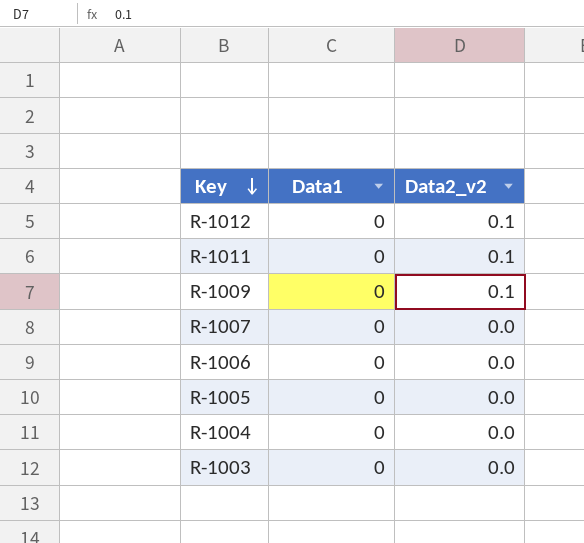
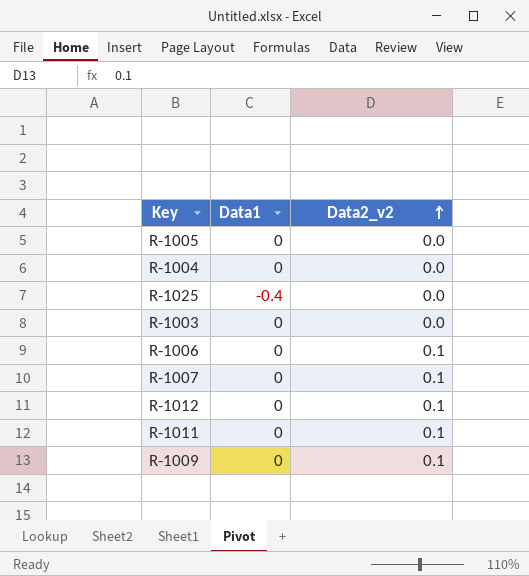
row order: Key descending -> Data2_v2 ascending
row R-1025: none -> -0.4 | 0.0
R-1006 | Data2_v2: 0.0 -> 0.1
R-1007 | Data2_v2: 0.0 -> 0.1

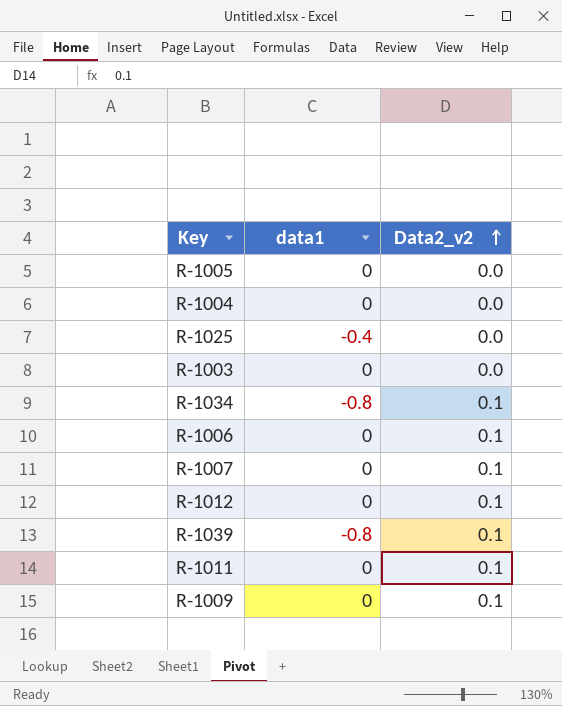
column name: Data1 -> data1
row R-1034: none -> -0.8 | 0.1
row R-1039: none -> -0.8 | 0.1

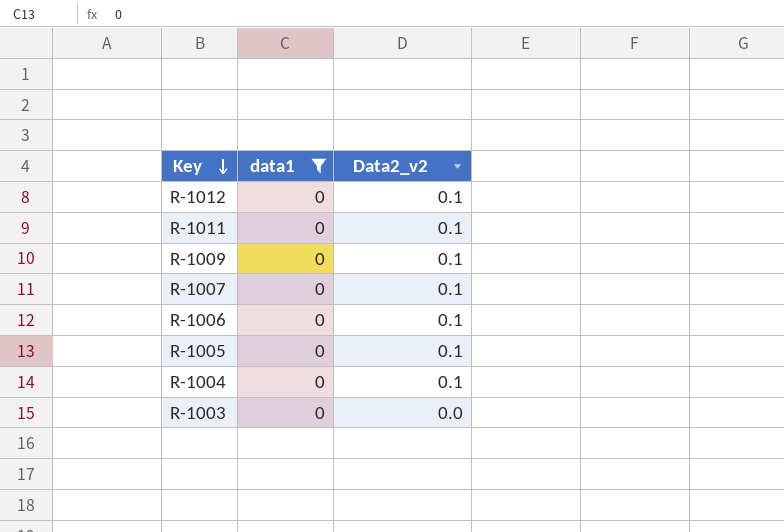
filter: none -> data1 = 0
row order: Data2_v2 ascending -> Key descending
R-1005 | Data2_v2: 0.0 -> 0.1
R-1004 | Data2_v2: 0.0 -> 0.1

